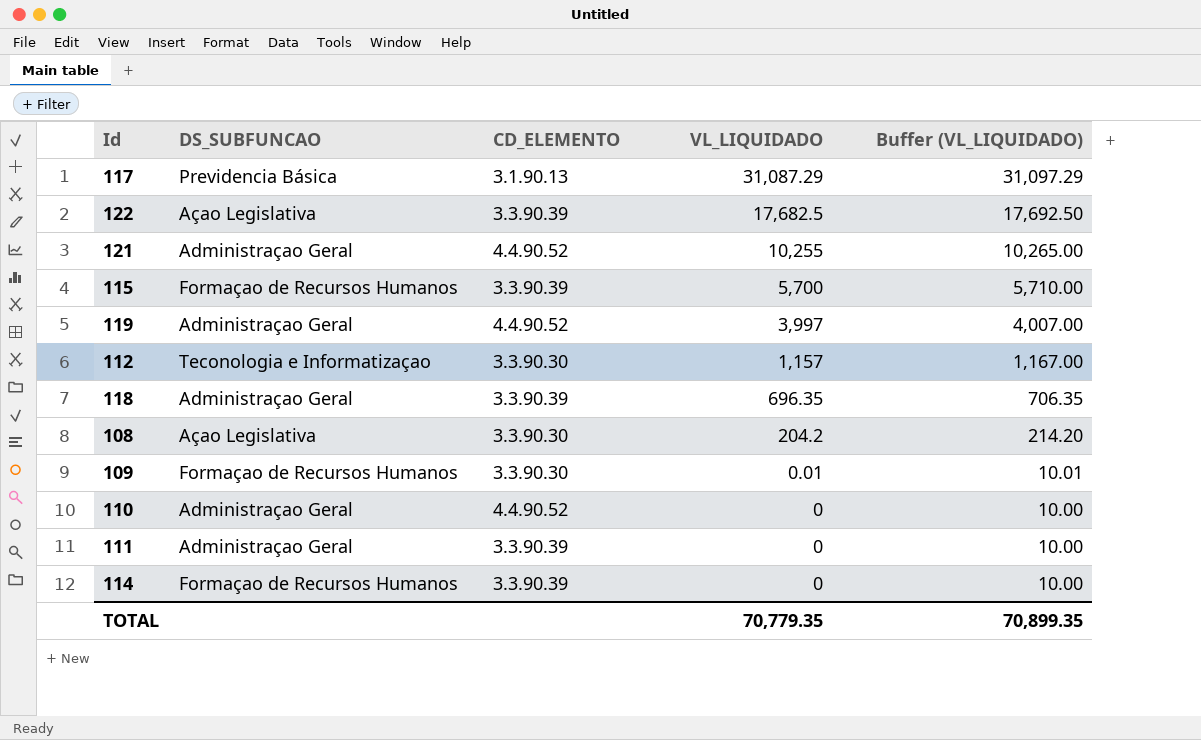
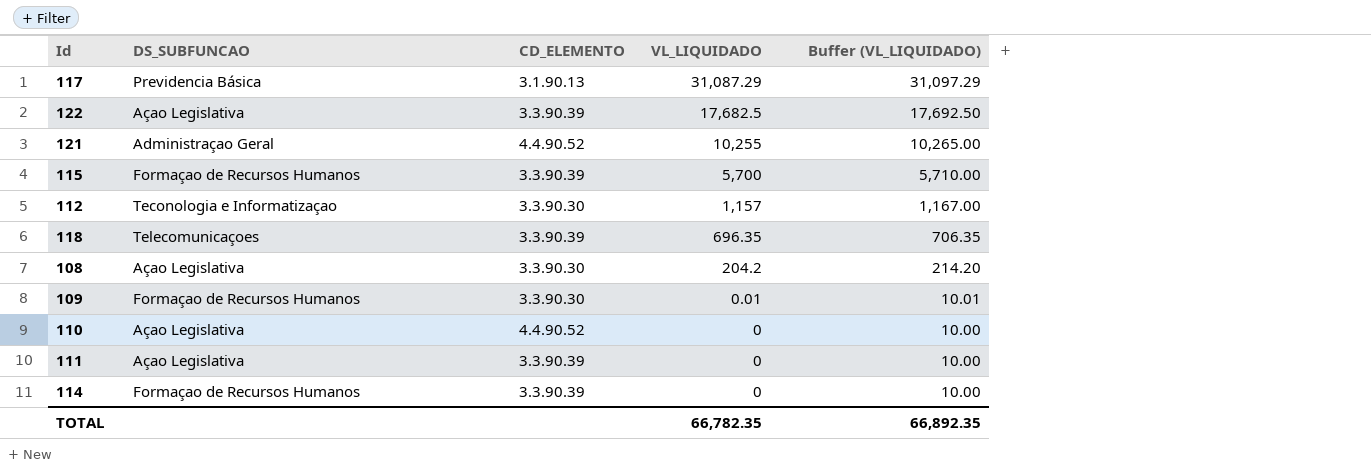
row 119: Administraçao Geral | 4.4.90.52 | 3,997 | 4,007.00 -> none
118 | DS_SUBFUNCAO: Administraçao Geral -> Telecomunicaçoes
110 | DS_SUBFUNCAO: Administraçao Geral -> Açao Legislativa
111 | DS_SUBFUNCAO: Administraçao Geral -> Açao Legislativa
TOTAL | VL_LIQUIDADO: 70,779.35 -> 66,782.35
TOTAL | Buffer (VL_LIQUIDADO): 70,899.35 -> 66,892.35

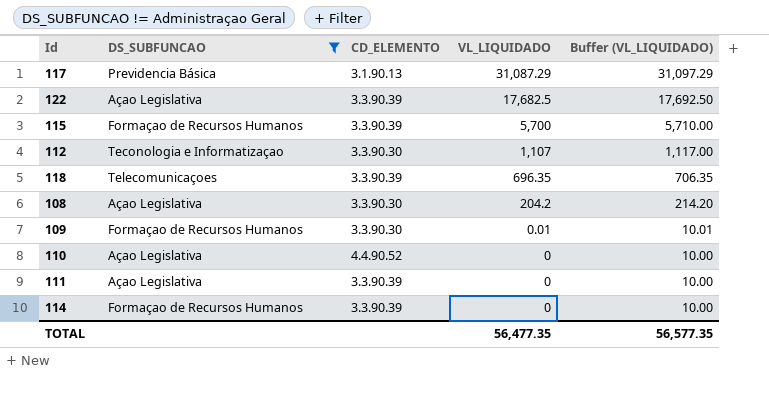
filter: none -> DS_SUBFUNCAO != Administraçao Geral
112 | VL_LIQUIDADO: 1,157 -> 1,107
112 | Buffer (VL_LIQUIDADO): 1,167.00 -> 1,117.00
TOTAL | VL_LIQUIDADO: 66,782.35 -> 56,477.35
TOTAL | Buffer (VL_LIQUIDADO): 66,892.35 -> 56,577.35

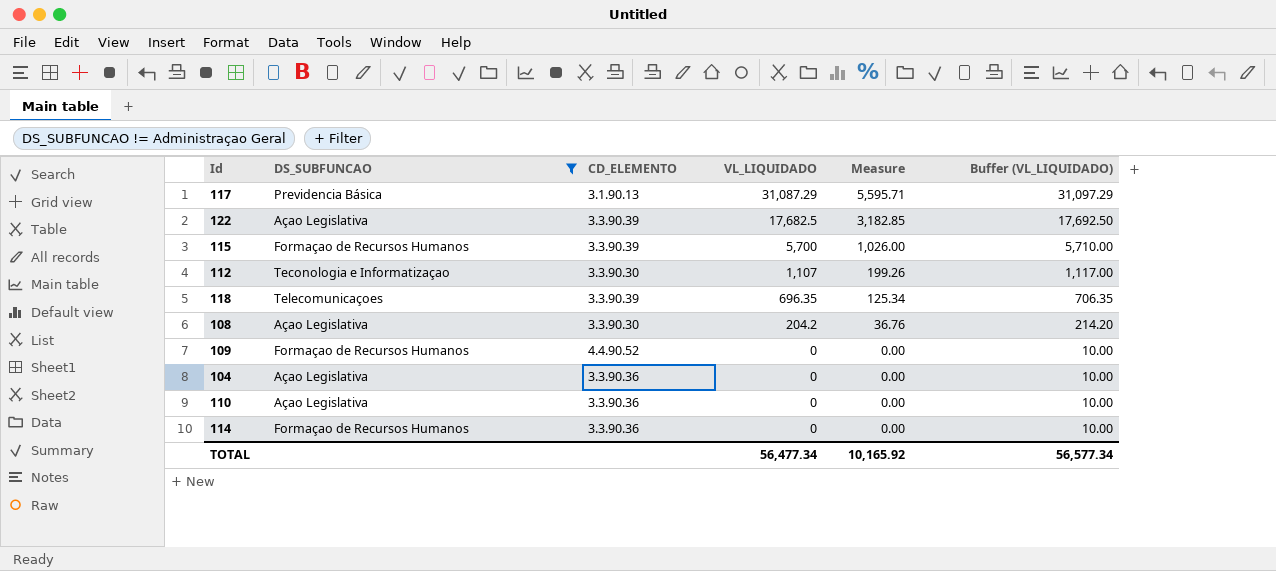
column Measure | formula: none -> [VL_LIQUIDADO] * 0.18
row 111: Açao Legislativa | 3.3.90.39 | 0 | 10.00 -> none
109 | CD_ELEMENTO: 3.3.90.30 -> 4.4.90.52
109 | VL_LIQUIDADO: 0.01 -> 0
109 | Buffer (VL_LIQUIDADO): 10.01 -> 10.00
row 104: none -> Açao Legislativa | 3.3.90.36 | 0 | 0.00 | 10.00
110 | CD_ELEMENTO: 4.4.90.52 -> 3.3.90.36
114 | CD_ELEMENTO: 3.3.90.39 -> 3.3.90.36
TOTAL | VL_LIQUIDADO: 56,477.35 -> 56,477.34
TOTAL | Buffer (VL_LIQUIDADO): 56,577.35 -> 56,577.34

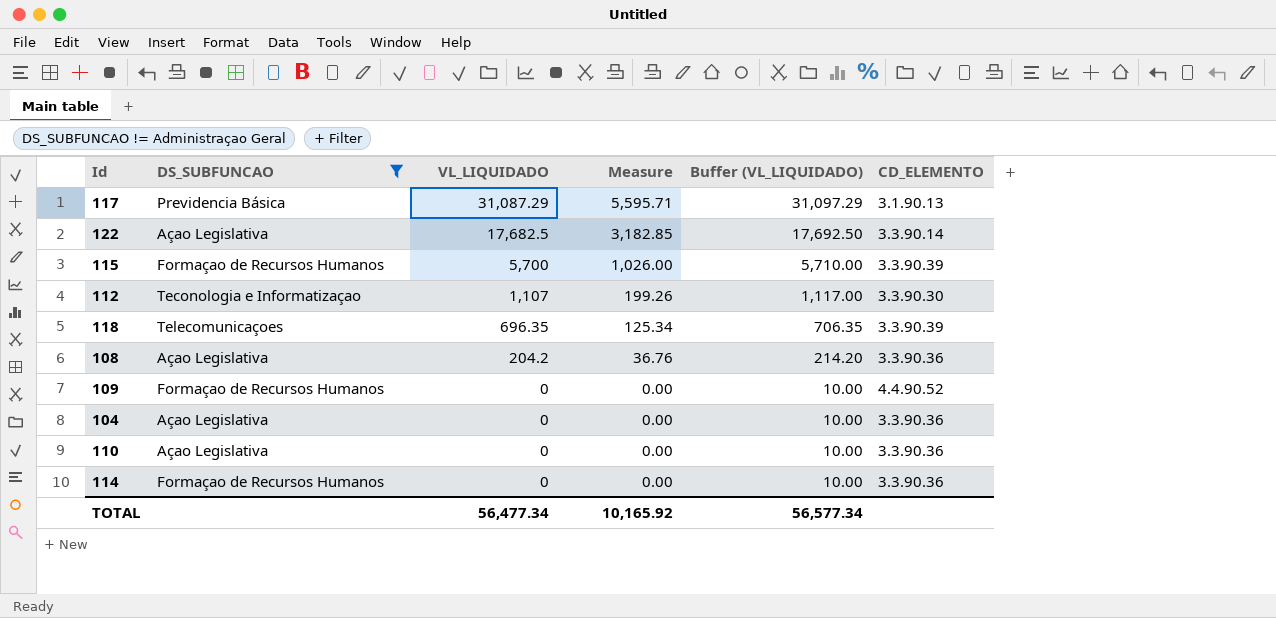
column CD_ELEMENTO | position: 3 -> 6
122 | CD_ELEMENTO: 3.3.90.39 -> 3.3.90.14
108 | CD_ELEMENTO: 3.3.90.30 -> 3.3.90.36

